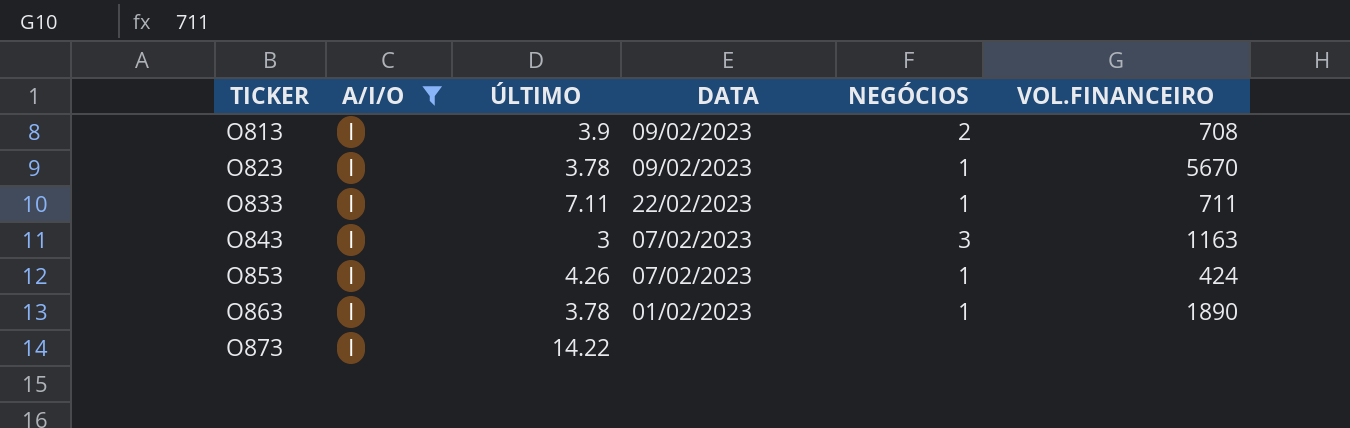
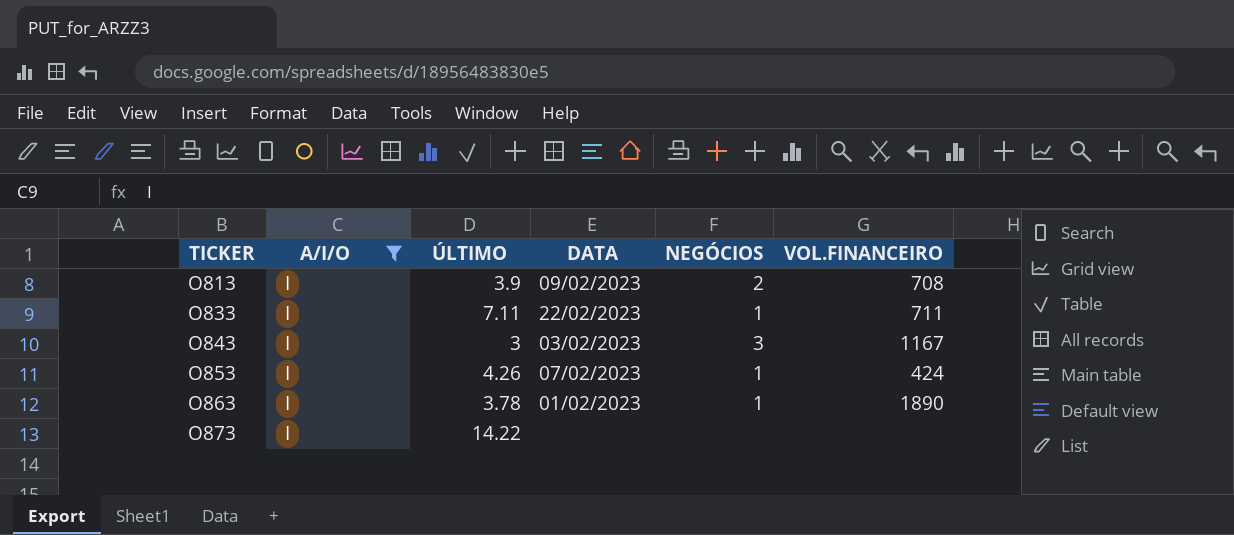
row O823: I | 3.78 | 09/02/2023 | 1 | 5670 -> none
O843 | DATA: 07/02/2023 -> 03/02/2023
O843 | VOL.FINANCEIRO: 1163 -> 1167

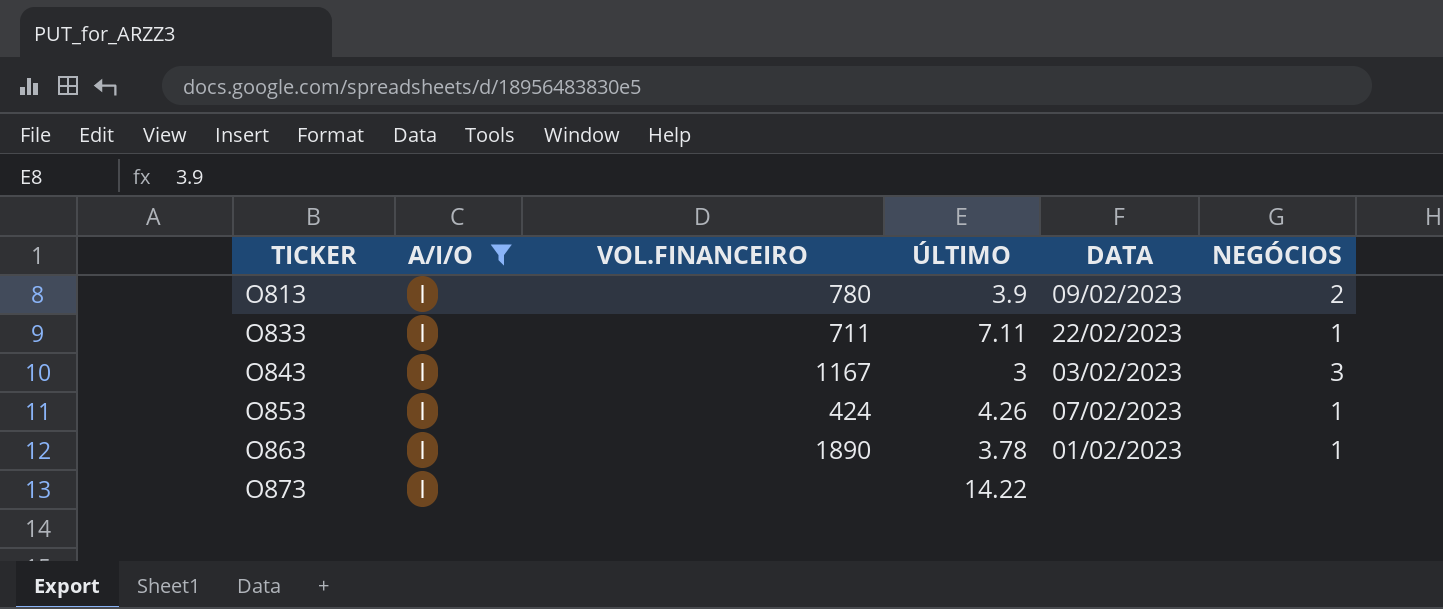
column VOL.FINANCEIRO | position: 6 -> 3
O813 | VOL.FINANCEIRO: 708 -> 780

